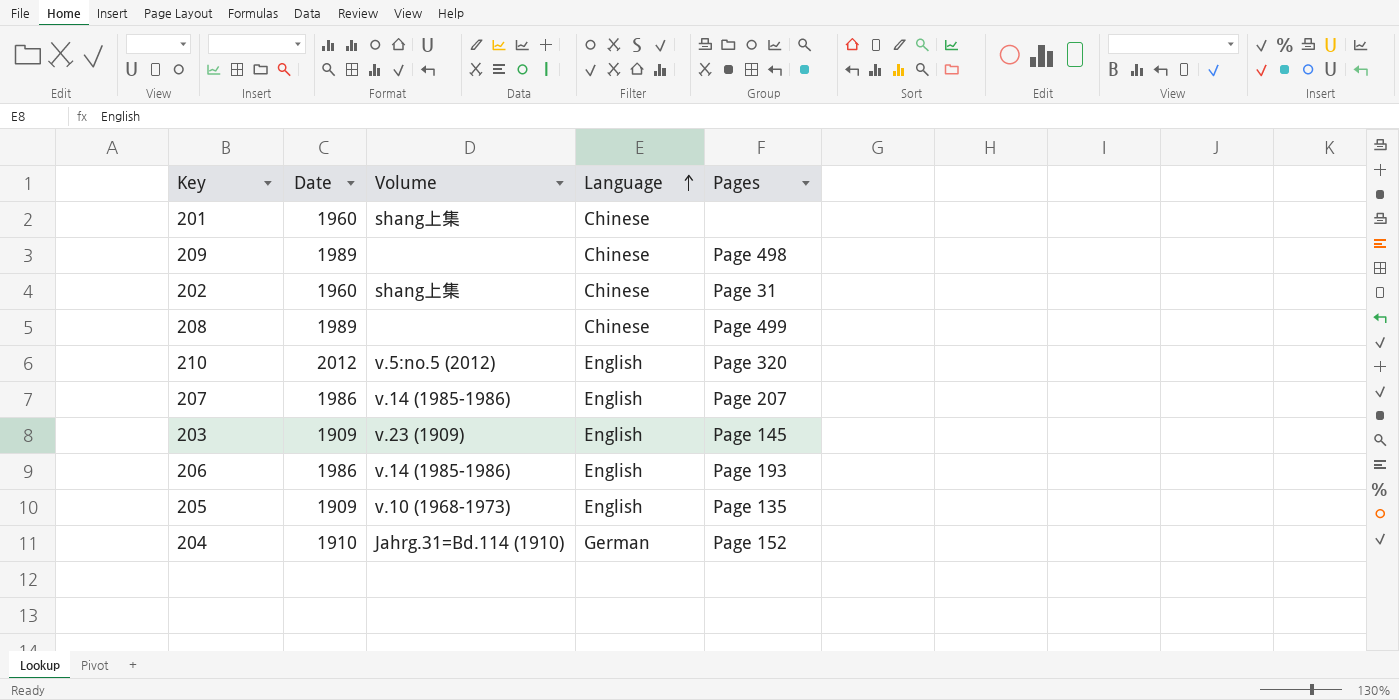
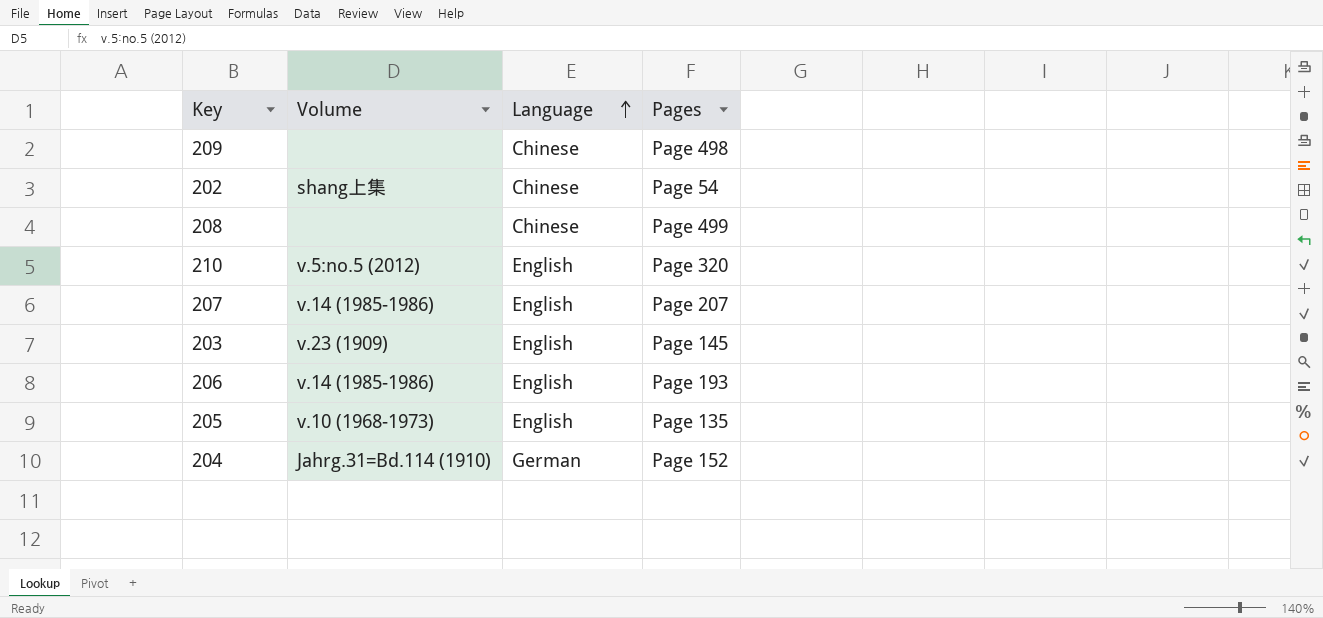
column Date | position: 2 -> none
row 201: 1960 | shang上集 | Chinese | none -> none
202 | Pages: Page 31 -> Page 54

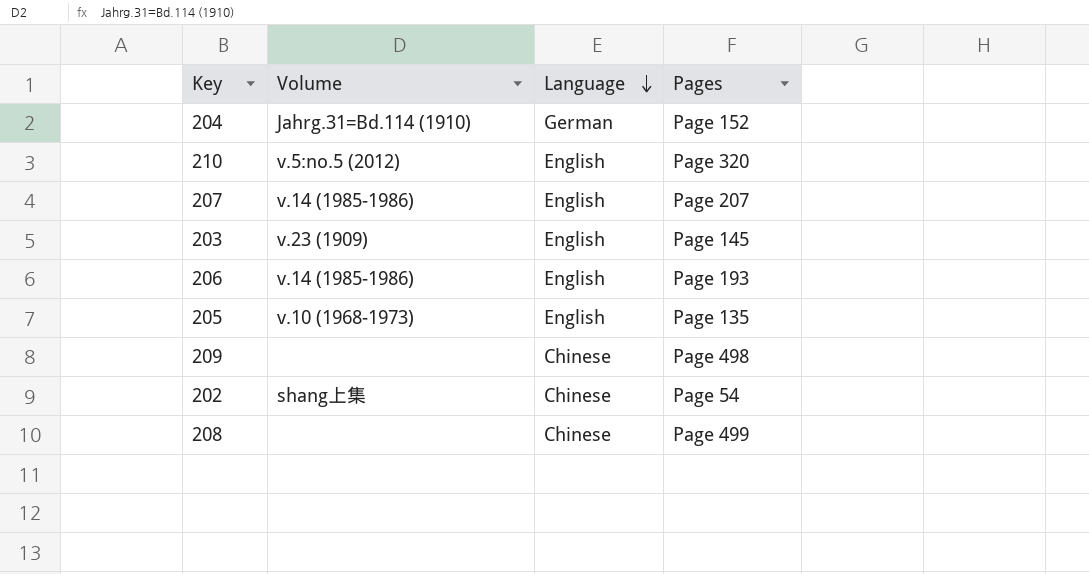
row order: Language ascending -> Language descending

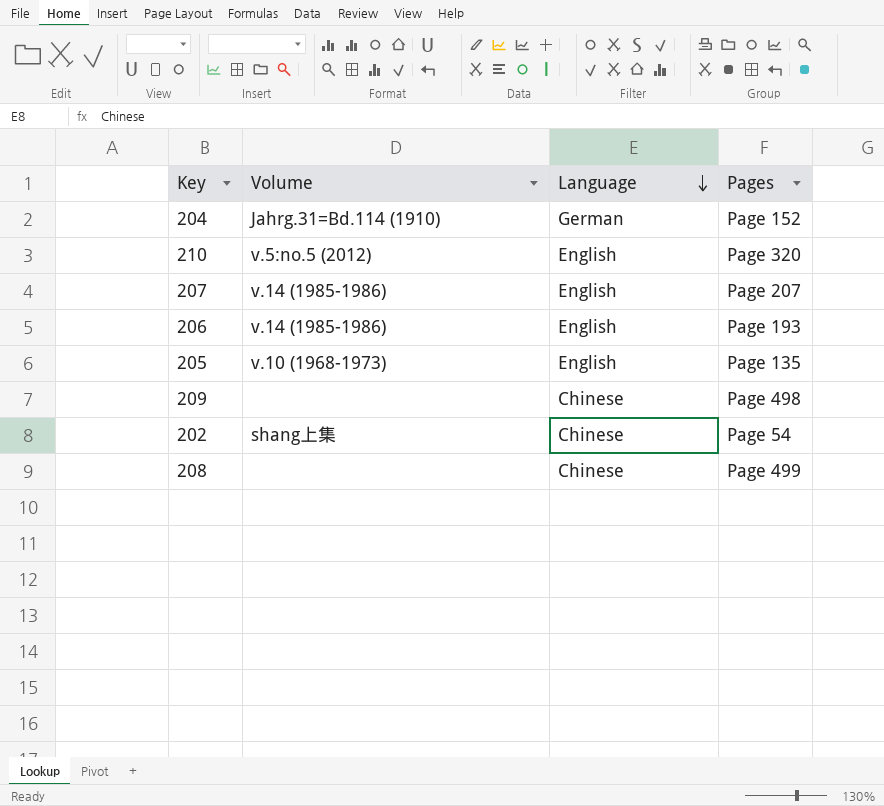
row 203: v.23 (1909) | English | Page 145 -> none

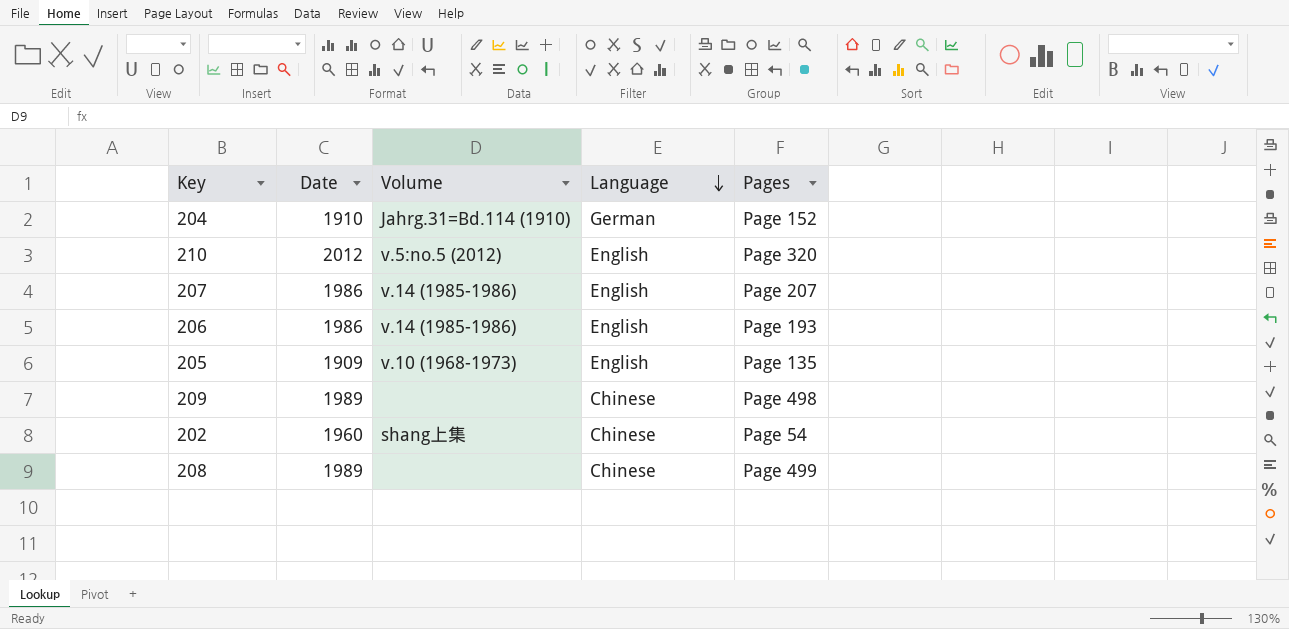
column Date | position: none -> 2

